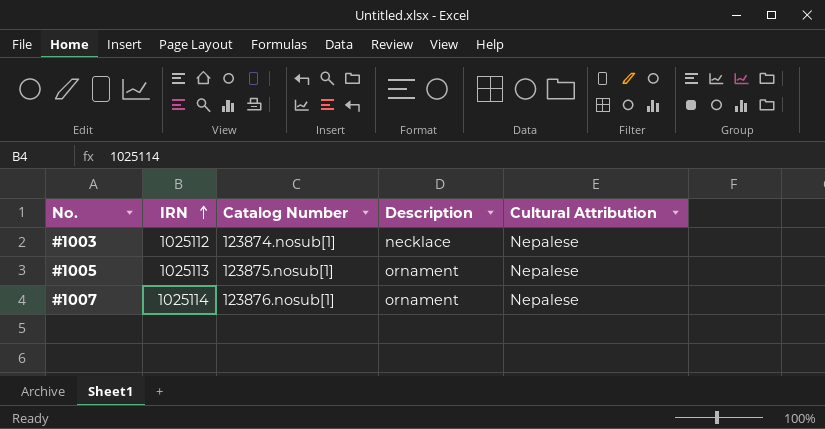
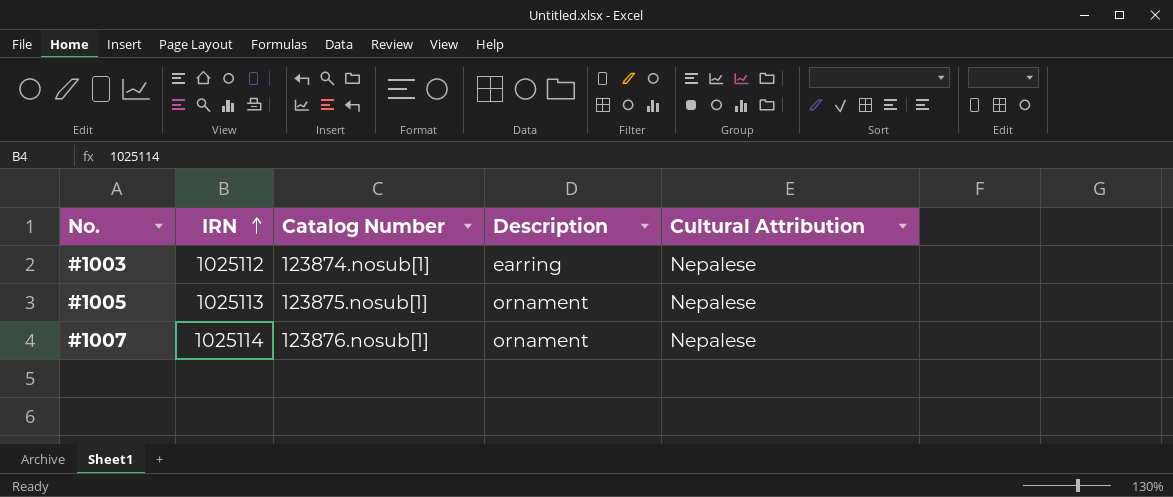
#1003 | Description: necklace -> earring

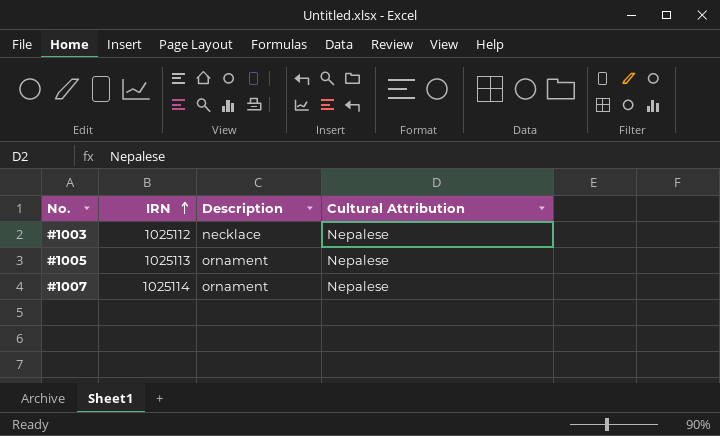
column Catalog Number | position: 3 -> none
#1003 | Description: earring -> necklace

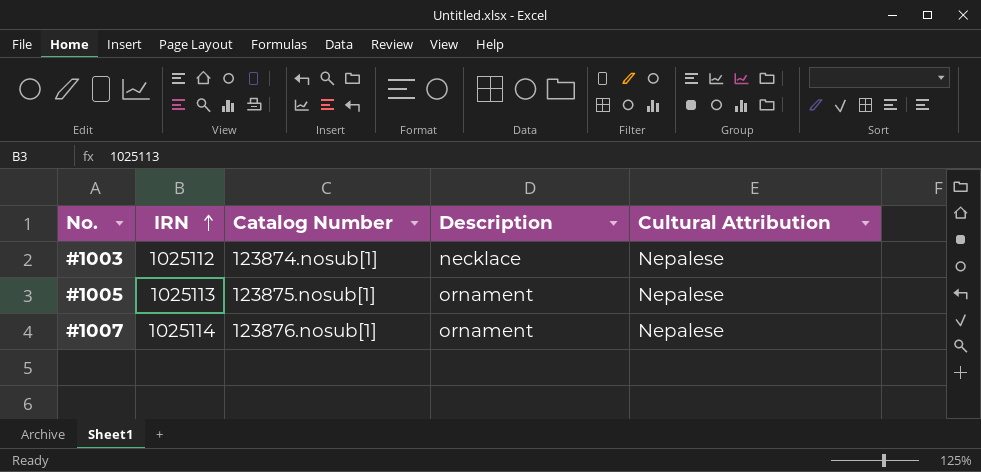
column Catalog Number | position: none -> 3

